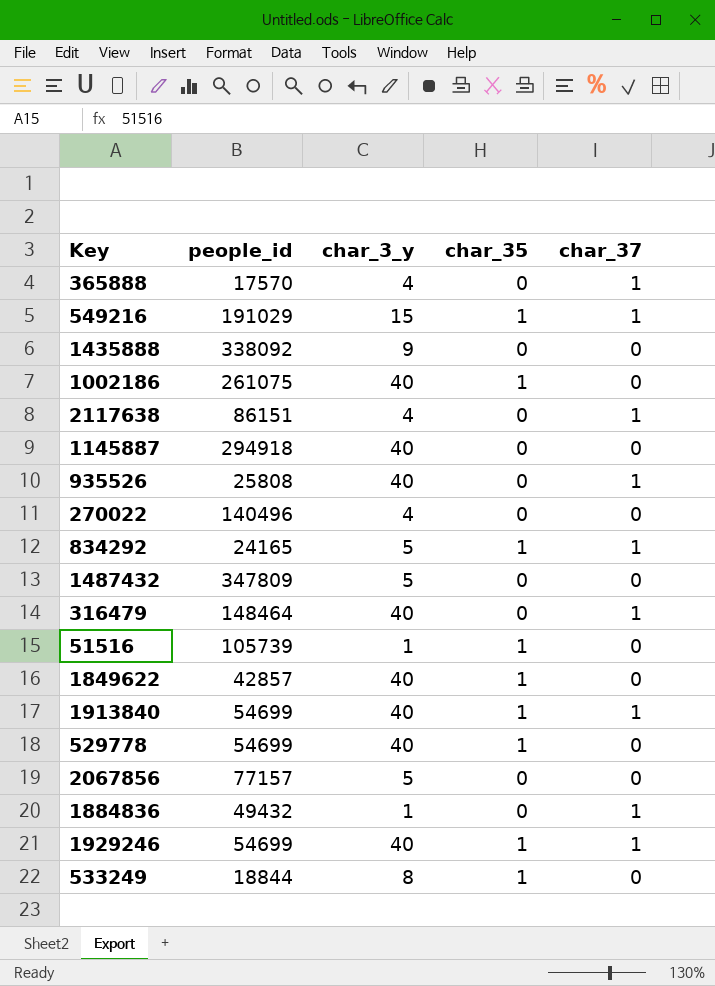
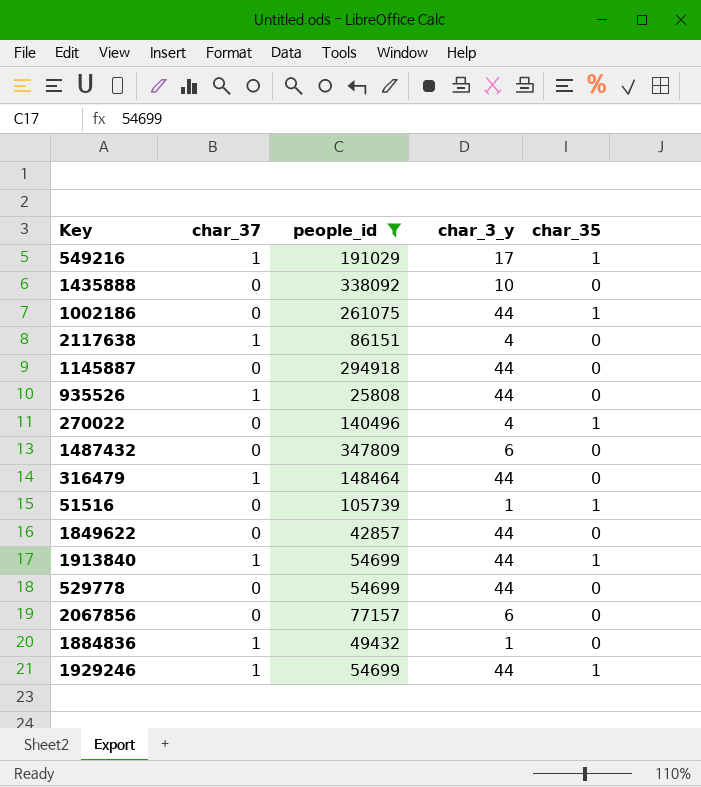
filter: none -> people_id >= 25808
column char_37 | position: 5 -> 2
549216 | char_3_y: 15 -> 17
1435888 | char_3_y: 9 -> 10
1002186 | char_3_y: 40 -> 44
1145887 | char_3_y: 40 -> 44
935526 | char_3_y: 40 -> 44
270022 | char_35: 0 -> 1
1487432 | char_3_y: 5 -> 6
316479 | char_3_y: 40 -> 44
1849622 | char_3_y: 40 -> 44
1849622 | char_35: 1 -> 0
1913840 | char_3_y: 40 -> 44
529778 | char_3_y: 40 -> 44
529778 | char_35: 1 -> 0
2067856 | char_3_y: 5 -> 6
1929246 | char_3_y: 40 -> 44

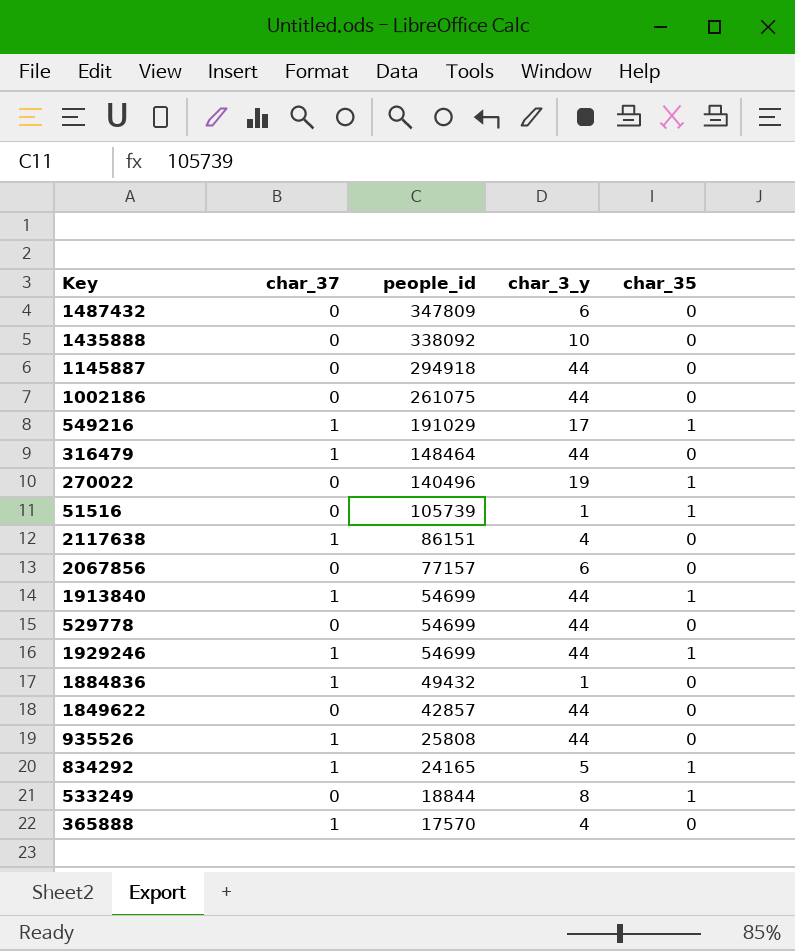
filter: people_id >= 25808 -> none
row order: none -> people_id descending
1002186 | char_35: 1 -> 0
270022 | char_3_y: 4 -> 19

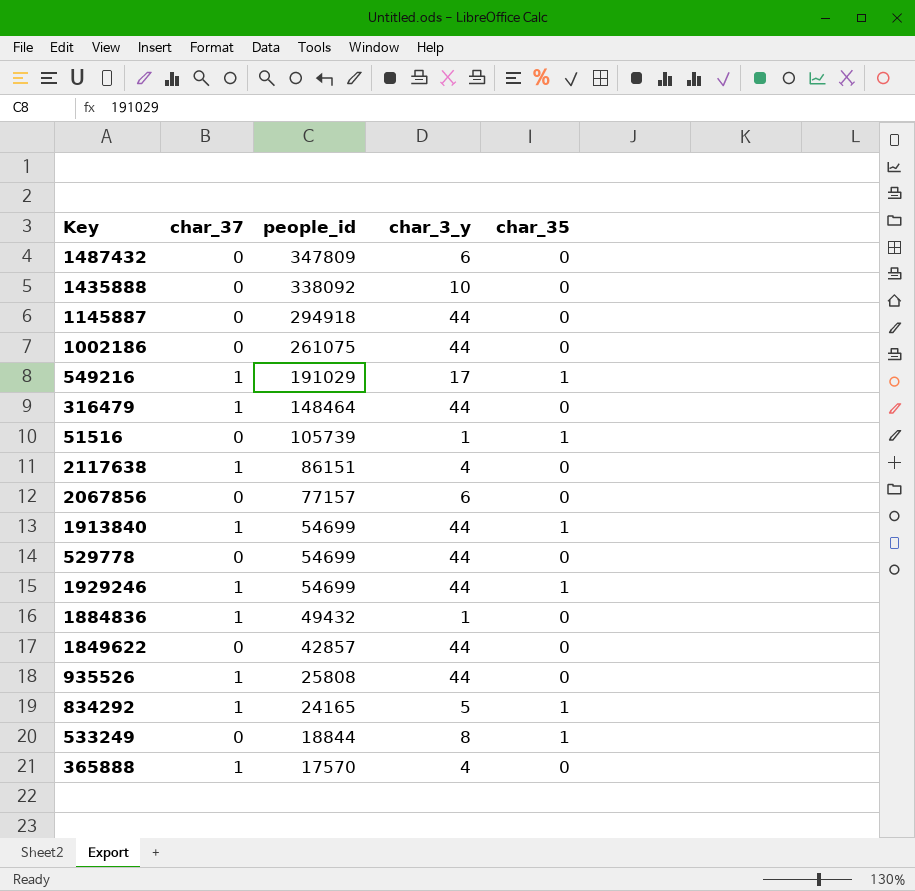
row 270022: 0 | 140496 | 19 | 1 -> none

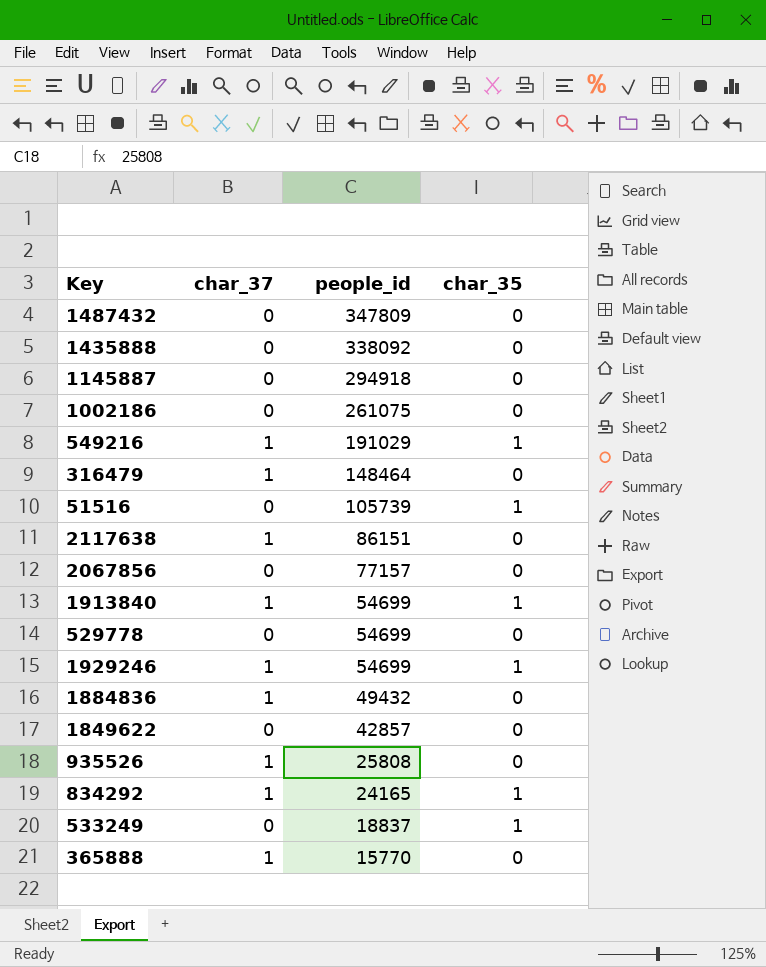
column char_3_y | position: 4 -> none
533249 | people_id: 18844 -> 18837
365888 | people_id: 17570 -> 15770

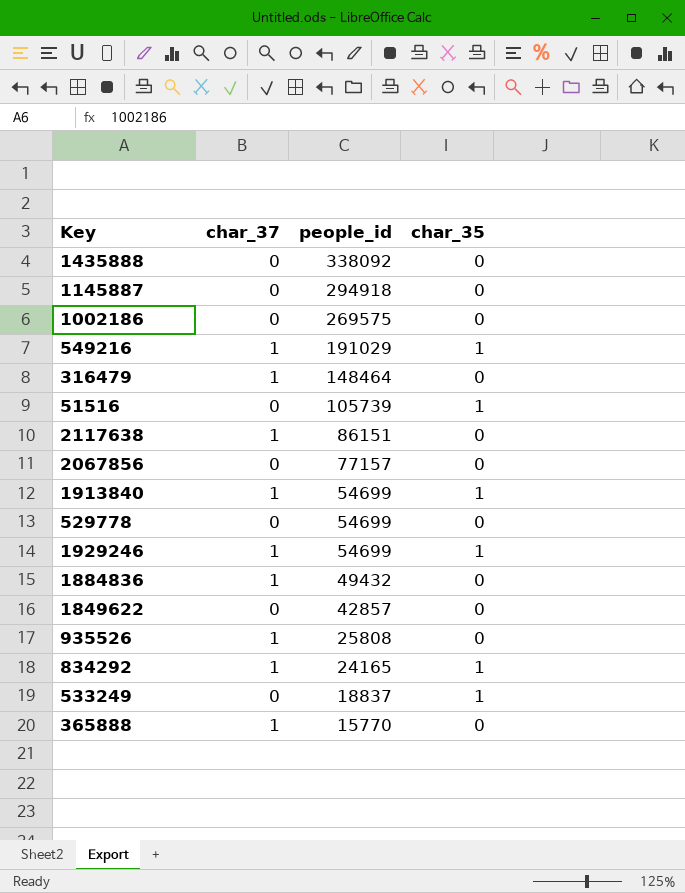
row 1487432: 0 | 347809 | 0 -> none
1002186 | people_id: 261075 -> 269575

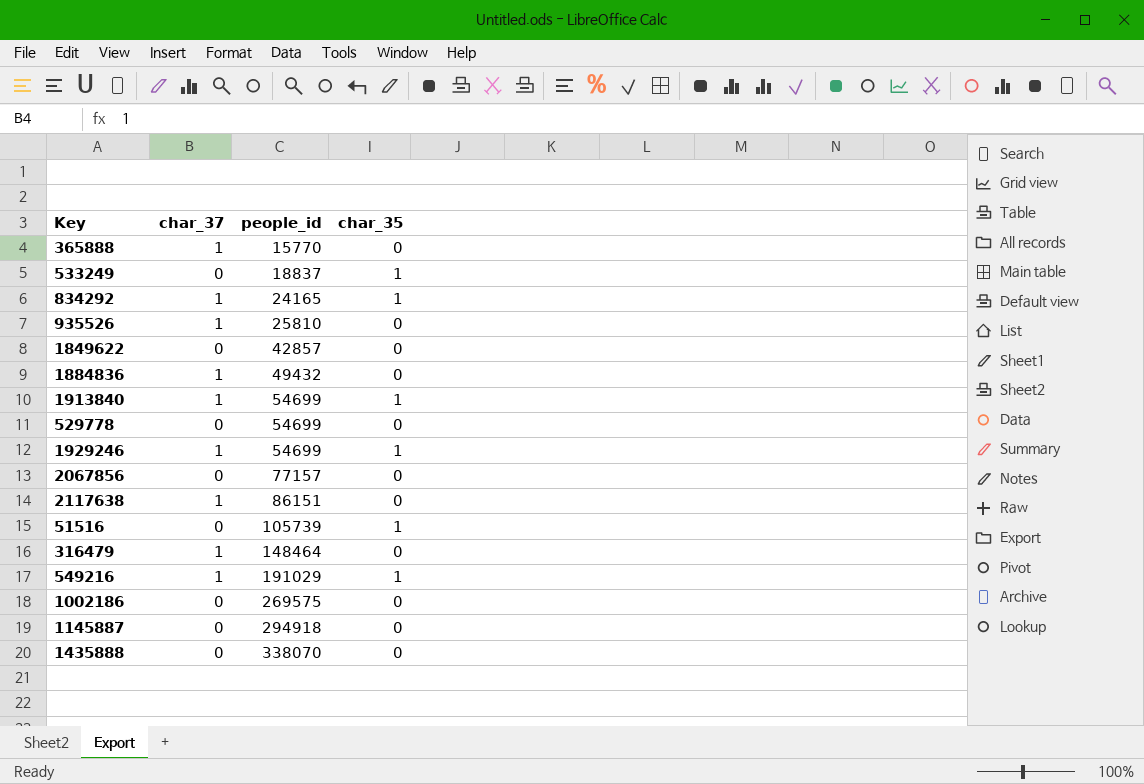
row order: people_id descending -> people_id ascending
935526 | people_id: 25808 -> 25810
1435888 | people_id: 338092 -> 338070

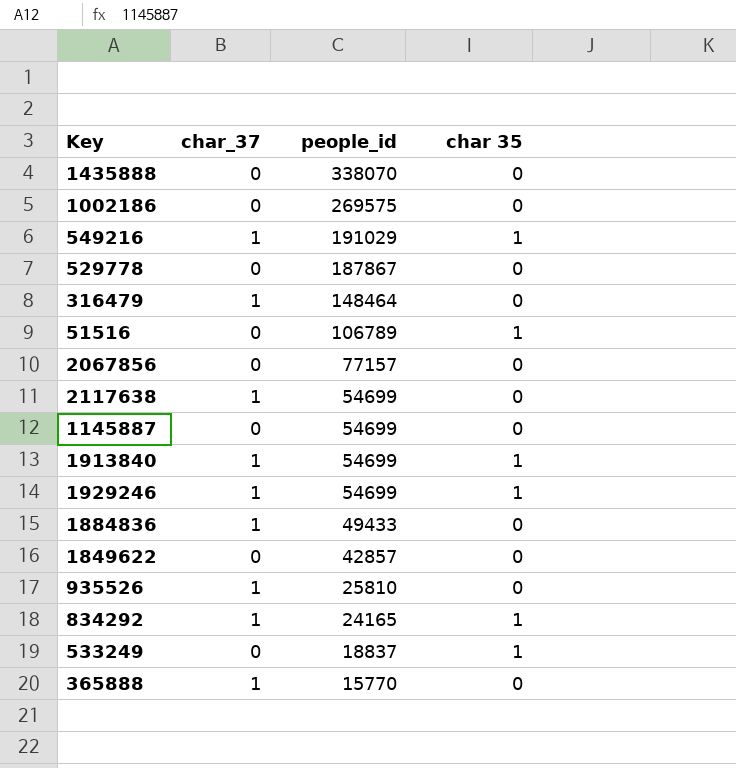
row order: people_id ascending -> people_id descending
column name: char_35 -> char 35
529778 | people_id: 54699 -> 187867
51516 | people_id: 105739 -> 106789
2117638 | people_id: 86151 -> 54699
1145887 | people_id: 294918 -> 54699
1884836 | people_id: 49432 -> 49433

